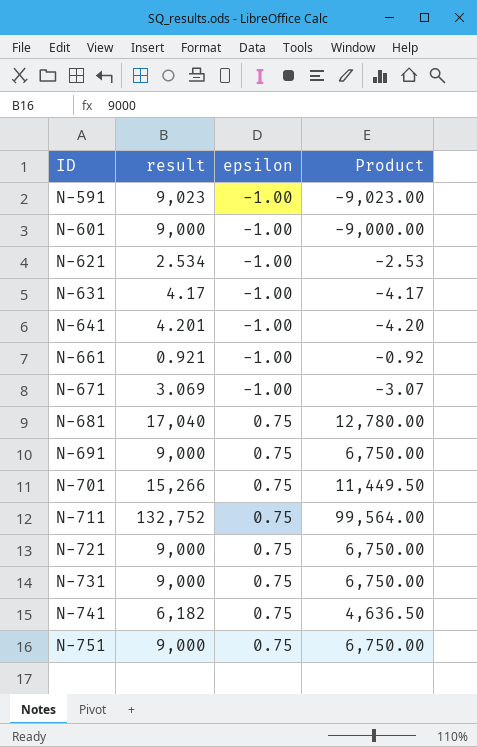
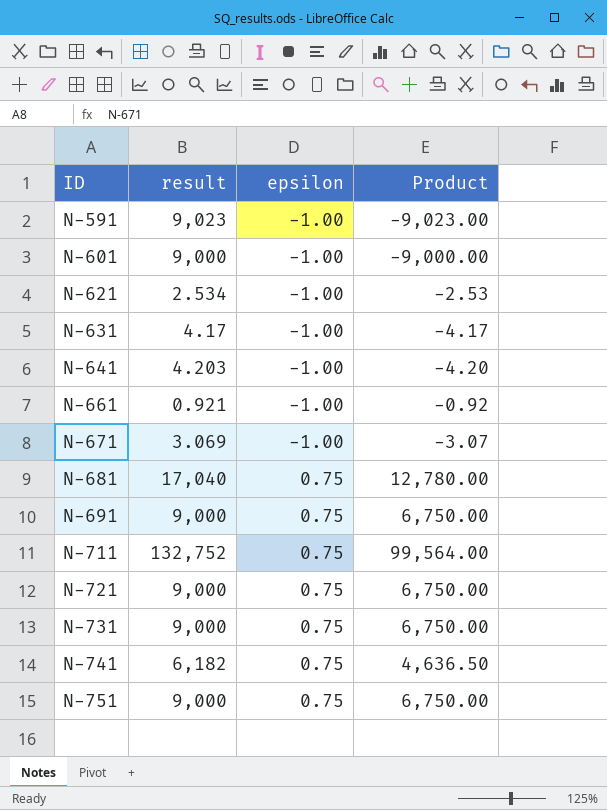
row N-701: 15,266 | 0.75 | 11,449.50 -> none
N-641 | result: 4.201 -> 4.203

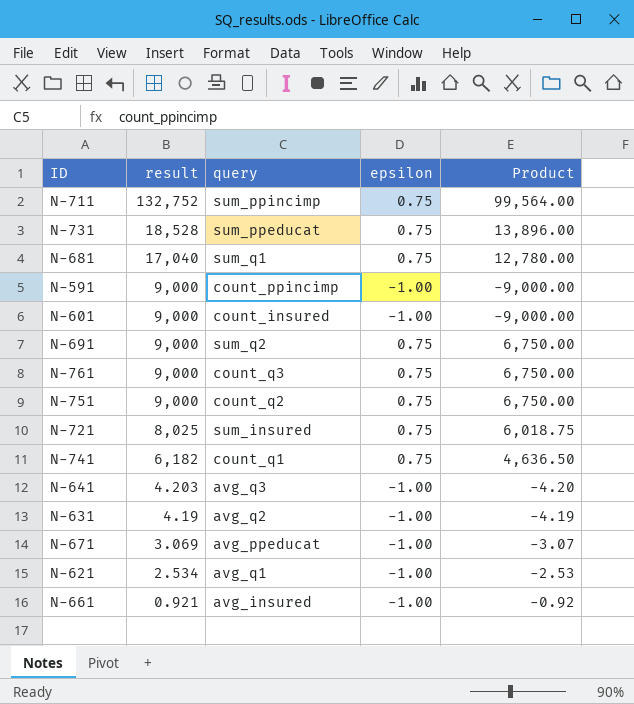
row order: ID ascending -> result descending
column query | position: none -> 3
N-731 | result: 9,000 -> 18,528
N-731 | Product: 6,750.00 -> 13,896.00
N-591 | result: 9,023 -> 9,000
N-591 | Product: -9,023.00 -> -9,000.00
row N-761: none -> 9,000 | count_q3 | 0.75 | 6,750.00
N-721 | result: 9,000 -> 8,025
N-721 | Product: 6,750.00 -> 6,018.75
N-631 | result: 4.17 -> 4.19
N-631 | Product: -4.17 -> -4.19

